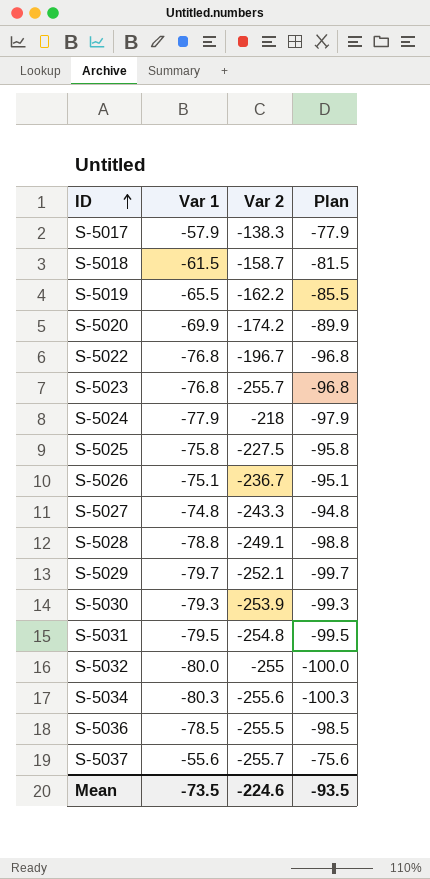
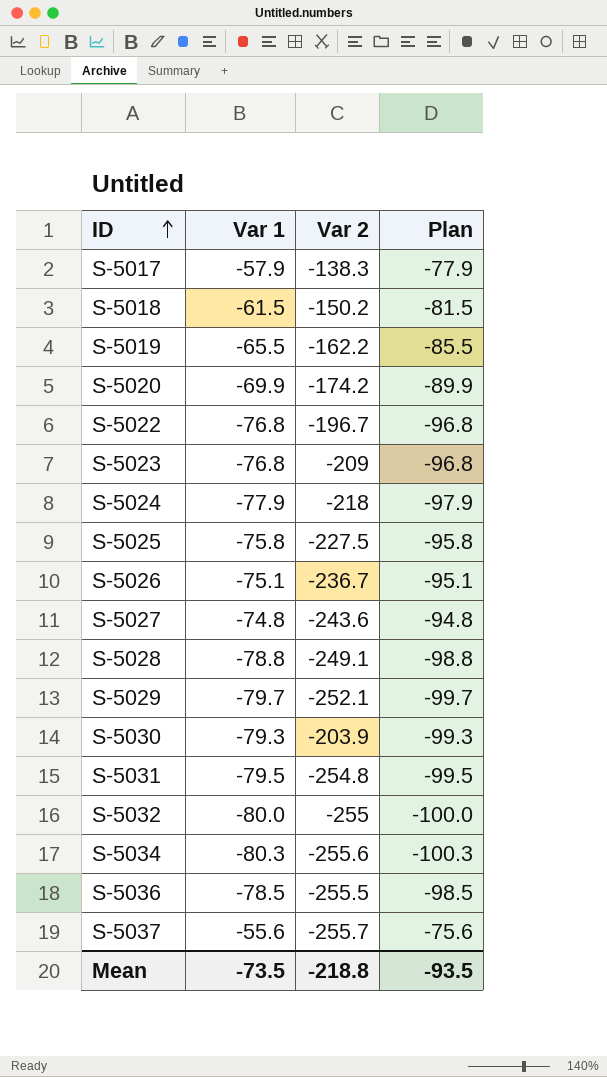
S-5018 | Var 2: -158.7 -> -150.2
S-5023 | Var 2: -255.7 -> -209
S-5027 | Var 2: -243.3 -> -243.6
S-5030 | Var 2: -253.9 -> -203.9
Mean | Var 2: -224.6 -> -218.8

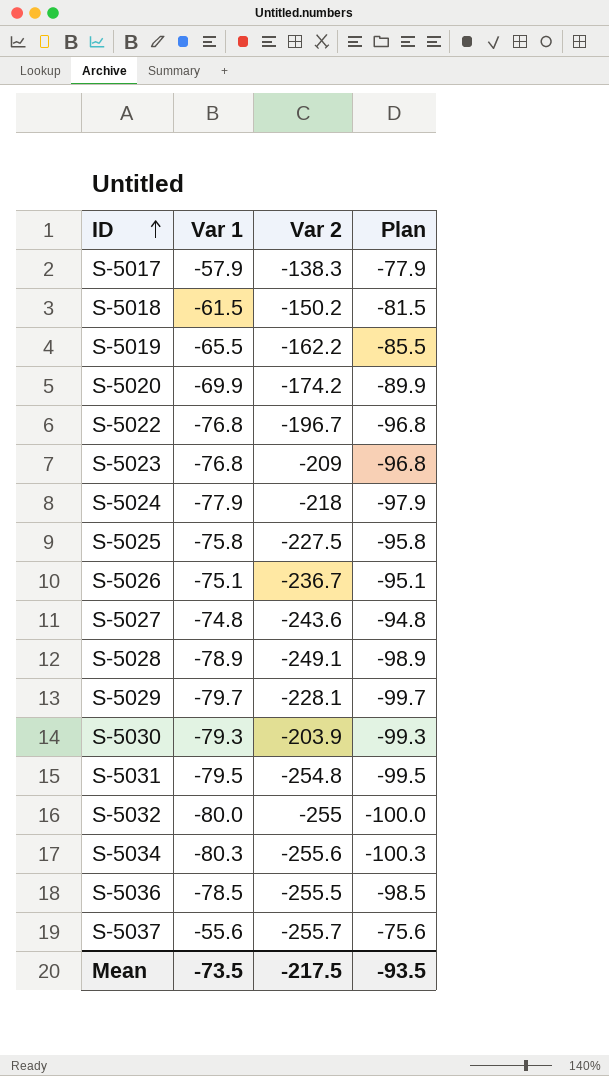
S-5028 | Var 1: -78.8 -> -78.9
S-5028 | Plan: -98.8 -> -98.9
S-5029 | Var 2: -252.1 -> -228.1
Mean | Var 2: -218.8 -> -217.5

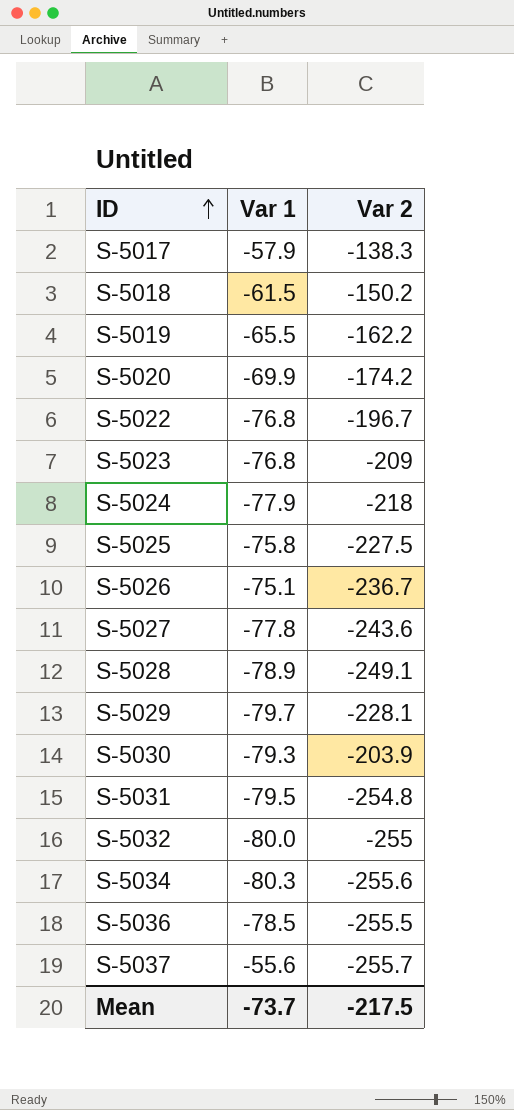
column Plan | formula: [Var 1] - 20 -> none
S-5027 | Var 1: -74.8 -> -77.8
Mean | Var 1: -73.5 -> -73.7

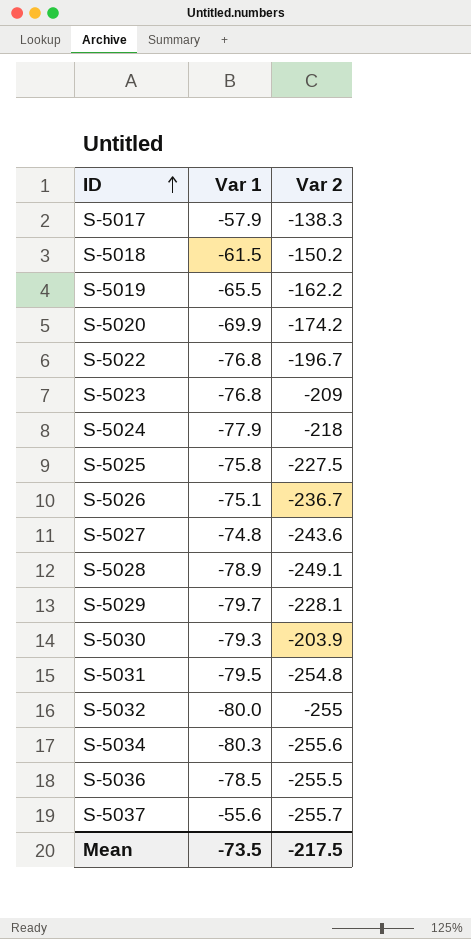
S-5027 | Var 1: -77.8 -> -74.8
Mean | Var 1: -73.7 -> -73.5

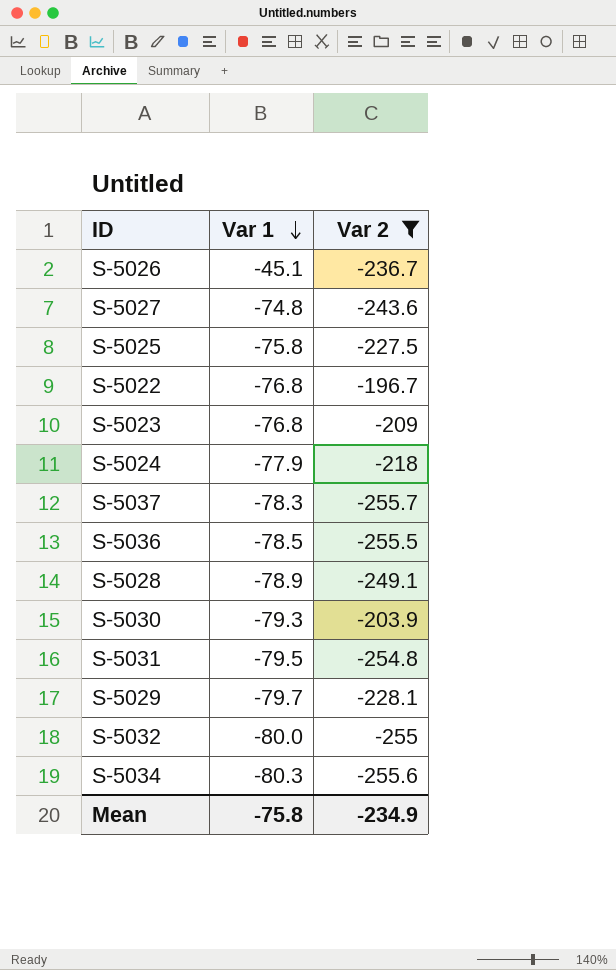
filter: none -> Var 2 <= -196.7
row order: ID ascending -> Var 1 descending
S-5026 | Var 1: -75.1 -> -45.1
S-5037 | Var 1: -55.6 -> -78.3
Mean | Var 1: -73.5 -> -75.8
Mean | Var 2: -217.5 -> -234.9

